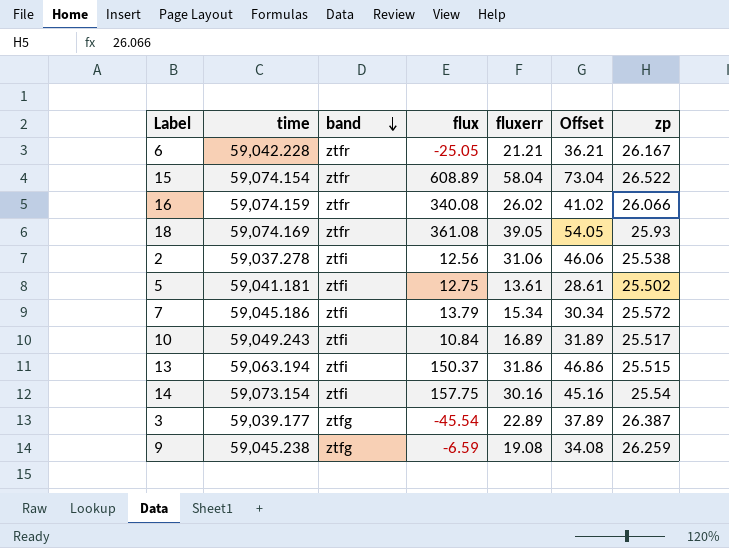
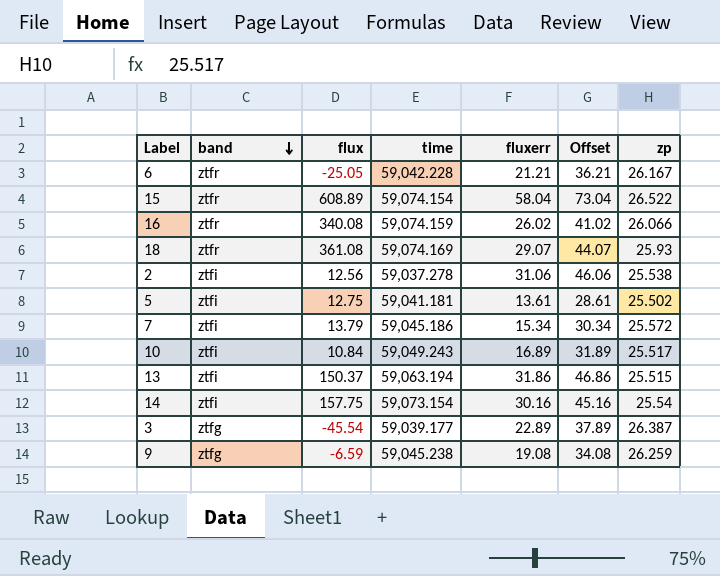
column time | position: 2 -> 4
18 | fluxerr: 39.05 -> 29.07
18 | Offset: 54.05 -> 44.07

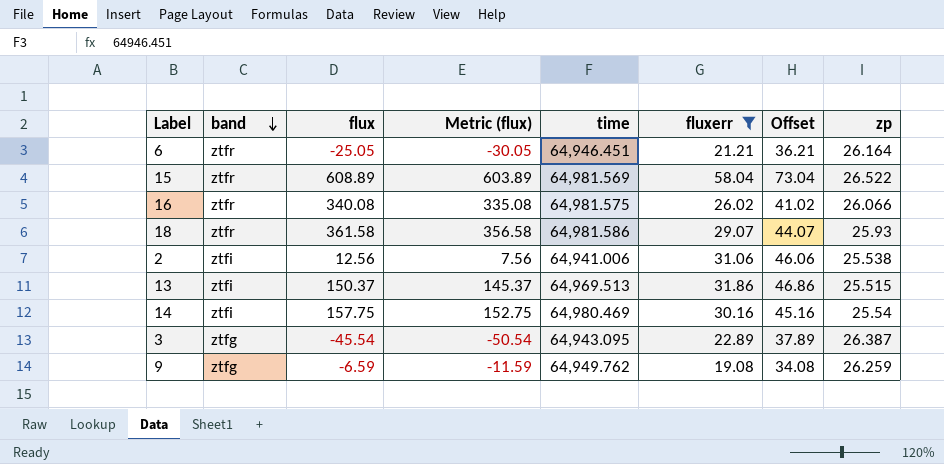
filter: none -> fluxerr >= 19.08
column Metric (flux) | formula: none -> [flux] - 5
6 | time: 59,042.228 -> 64,946.451
6 | zp: 26.167 -> 26.164
15 | time: 59,074.154 -> 64,981.569
16 | time: 59,074.159 -> 64,981.575
18 | flux: 361.08 -> 361.58
18 | time: 59,074.169 -> 64,981.586
2 | time: 59,037.278 -> 64,941.006
13 | time: 59,063.194 -> 64,969.513
14 | time: 59,073.154 -> 64,980.469
3 | time: 59,039.177 -> 64,943.095
9 | time: 59,045.238 -> 64,949.762

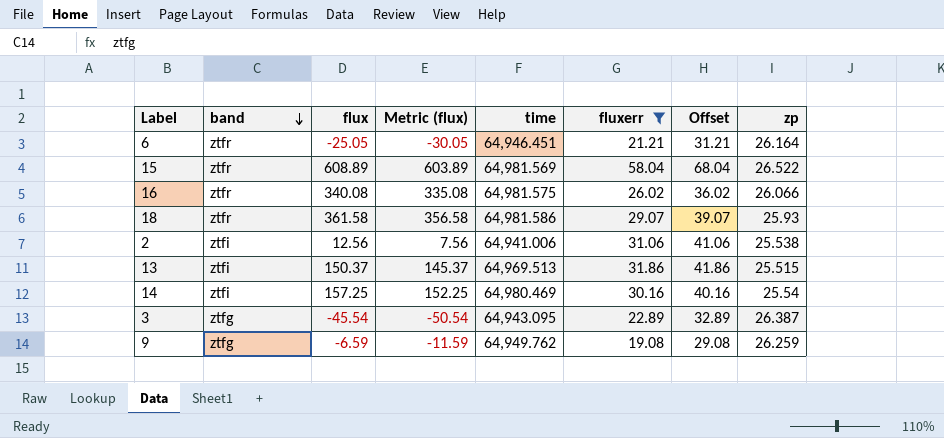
column Offset | formula: [fluxerr] + 15 -> [fluxerr] + 10
14 | flux: 157.75 -> 157.25
14 | Metric (flux): 152.75 -> 152.25

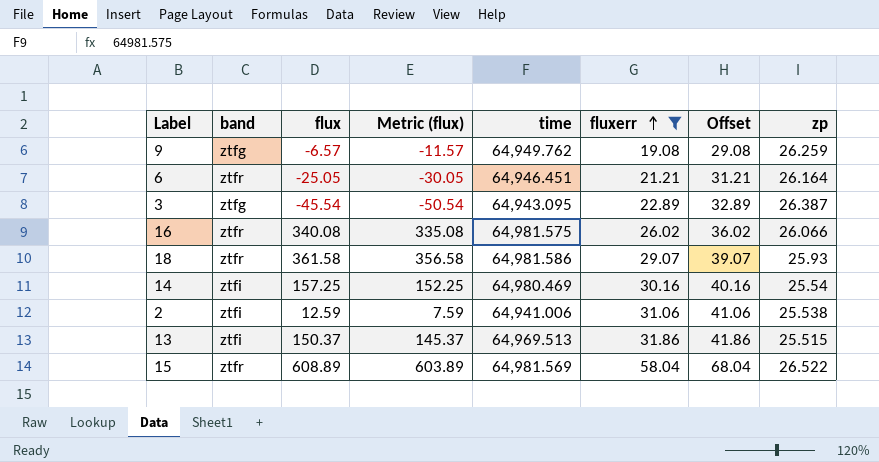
row order: band descending -> fluxerr ascending
9 | flux: -6.59 -> -6.57
9 | Metric (flux): -11.59 -> -11.57
2 | flux: 12.56 -> 12.59
2 | Metric (flux): 7.56 -> 7.59

